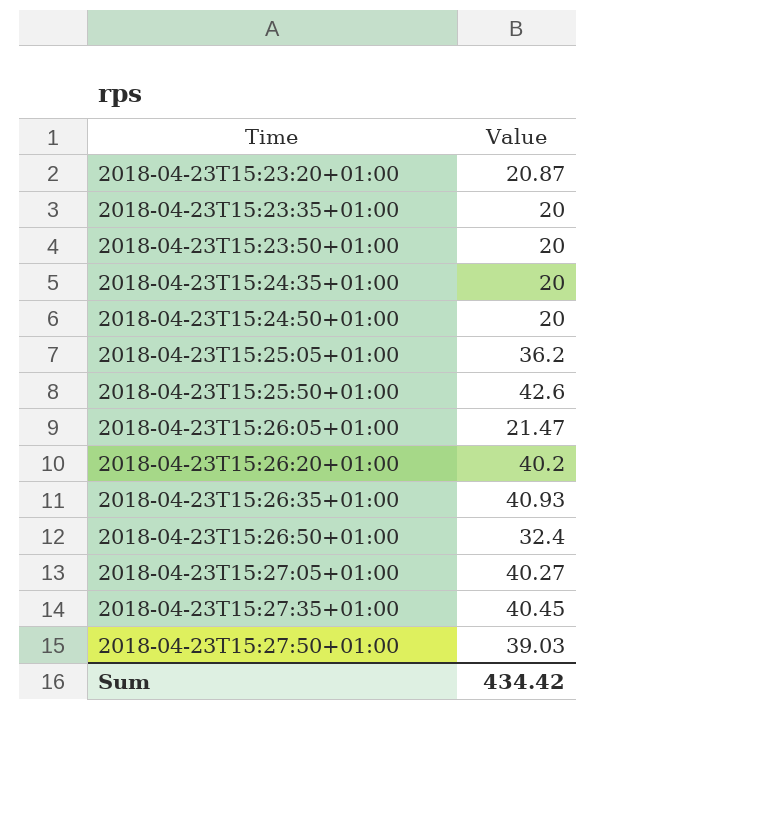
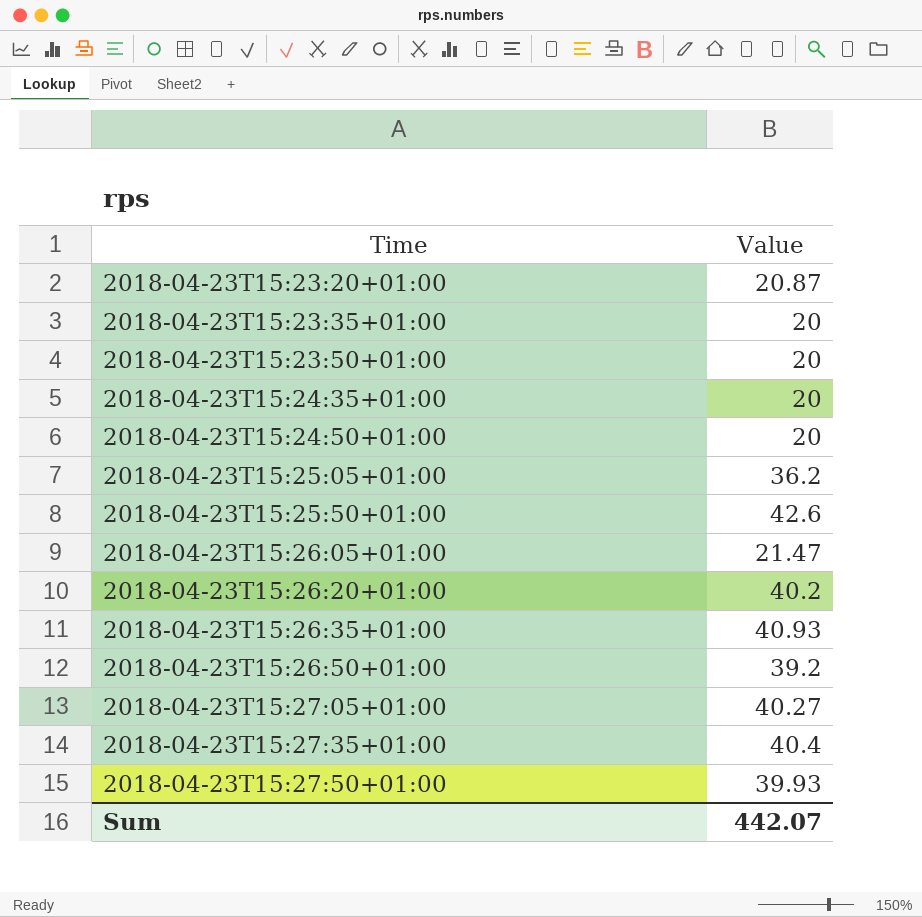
2018-04-23T15:26:50+01:00 | Value: 32.4 -> 39.2
2018-04-23T15:27:35+01:00 | Value: 40.45 -> 40.4
2018-04-23T15:27:50+01:00 | Value: 39.03 -> 39.93
Sum | Value: 434.42 -> 442.07

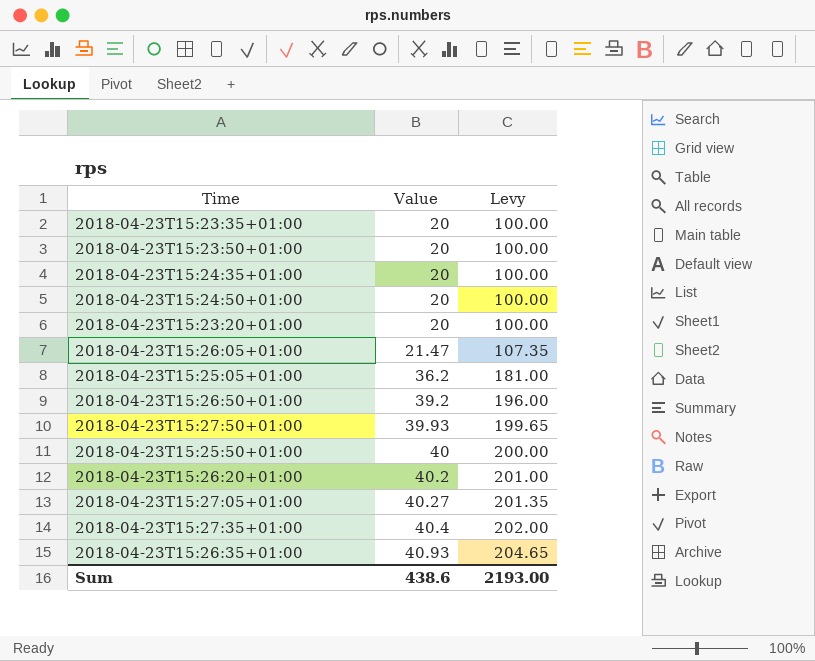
row order: Time ascending -> Value ascending
column Levy | formula: none -> [Value] * 5
2018-04-23T15:23:20+01:00 | Value: 20.87 -> 20
2018-04-23T15:25:50+01:00 | Value: 42.6 -> 40
Sum | Value: 442.07 -> 438.6

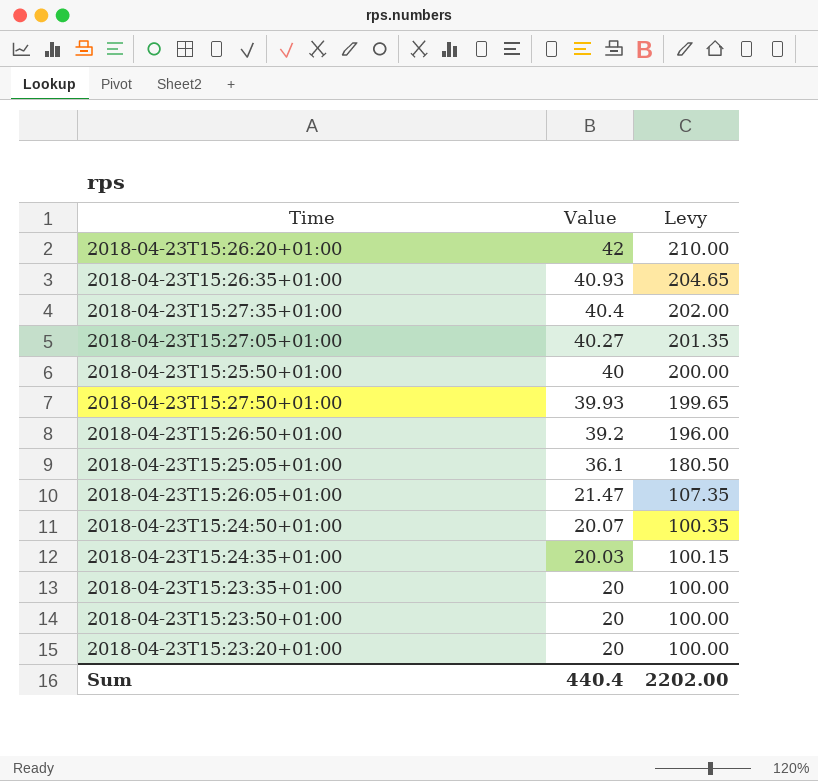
row order: Value ascending -> Value descending
2018-04-23T15:26:20+01:00 | Value: 40.2 -> 42
2018-04-23T15:26:20+01:00 | Levy: 201.00 -> 210.00
2018-04-23T15:25:05+01:00 | Value: 36.2 -> 36.1
2018-04-23T15:25:05+01:00 | Levy: 181.00 -> 180.50
2018-04-23T15:24:50+01:00 | Value: 20 -> 20.07
2018-04-23T15:24:50+01:00 | Levy: 100.00 -> 100.35
2018-04-23T15:24:35+01:00 | Value: 20 -> 20.03
2018-04-23T15:24:35+01:00 | Levy: 100.00 -> 100.15
Sum | Value: 438.6 -> 440.4
Sum | Levy: 2193.00 -> 2202.00

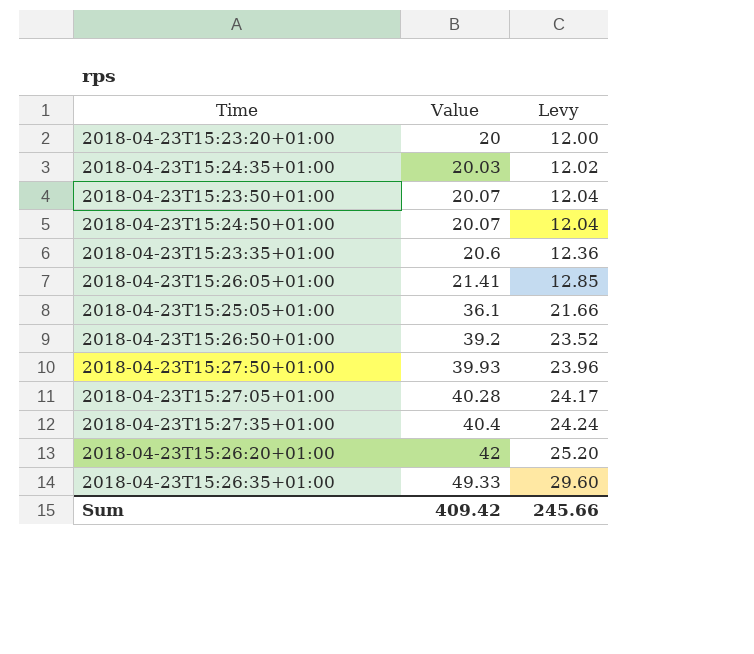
row order: Value descending -> Value ascending
column Levy | formula: [Value] * 5 -> [Value] * 0.6
row 2018-04-23T15:25:50+01:00: 40 | 200.00 -> none
2018-04-23T15:23:50+01:00 | Value: 20 -> 20.07
2018-04-23T15:23:35+01:00 | Value: 20 -> 20.6
2018-04-23T15:26:05+01:00 | Value: 21.47 -> 21.41
2018-04-23T15:27:05+01:00 | Value: 40.27 -> 40.28
2018-04-23T15:26:35+01:00 | Value: 40.93 -> 49.33
Sum | Value: 440.4 -> 409.42
Sum | Levy: 2202.00 -> 245.66

